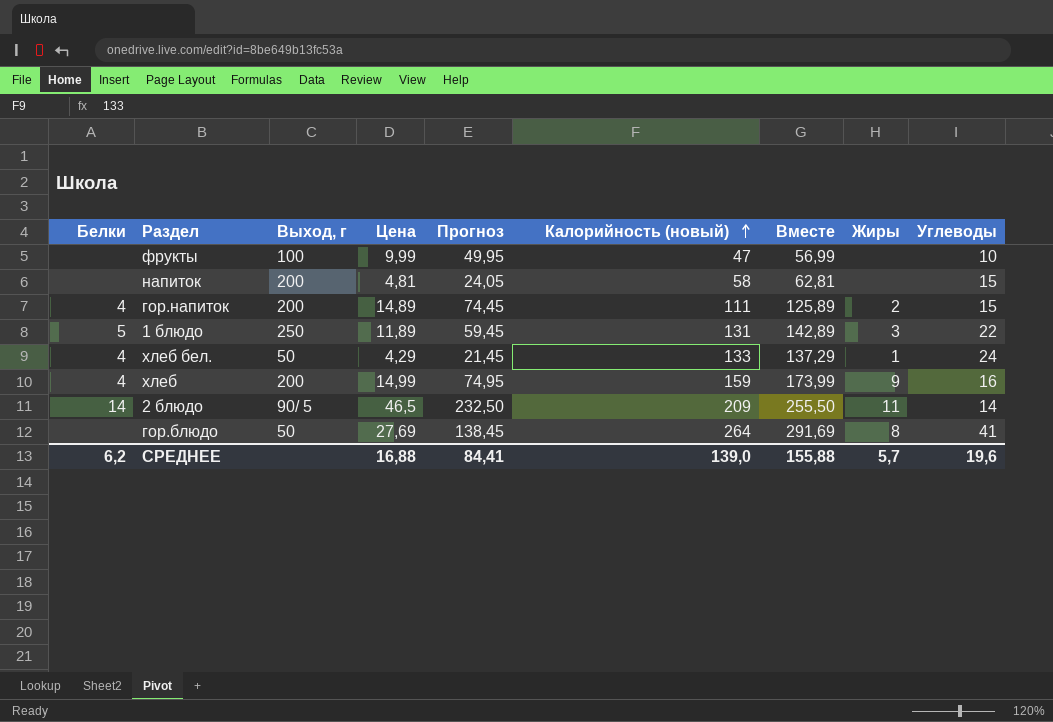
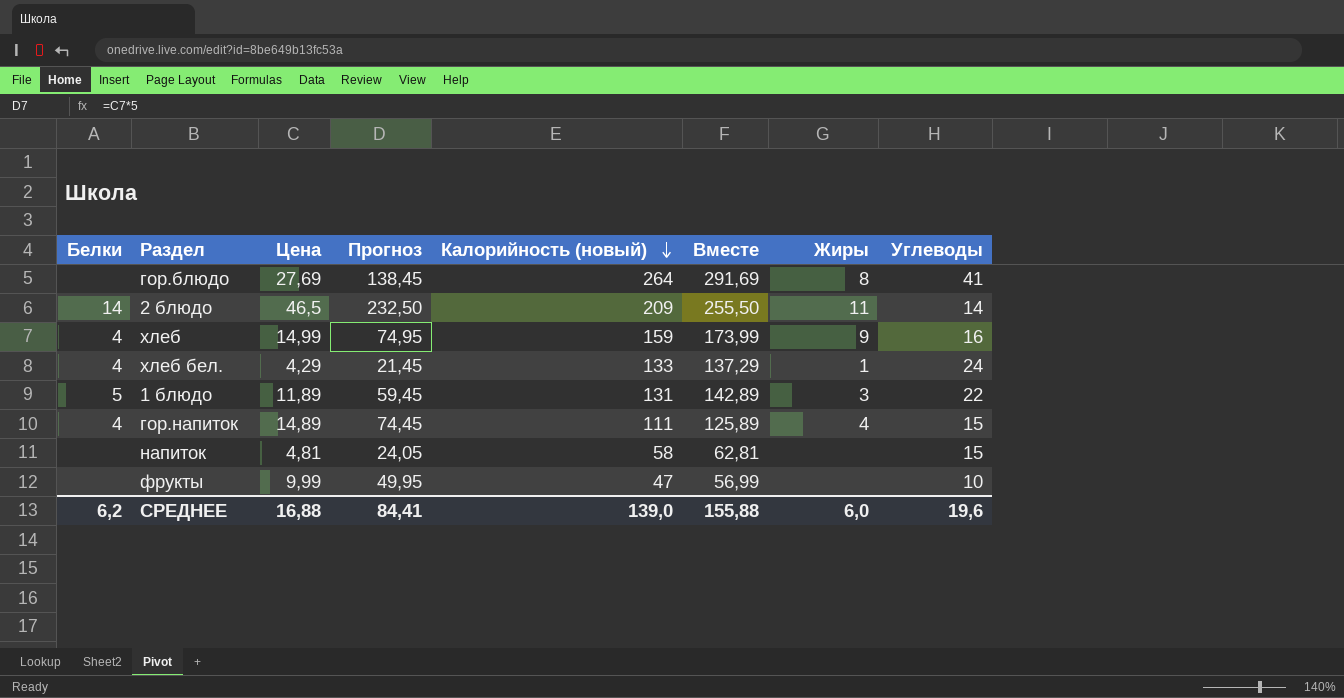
row order: Калорийность (новый) ascending -> Калорийность (новый) descending
column Выход, г | position: 3 -> none
гор.напиток | Жиры: 2 -> 4
СРЕДНЕЕ | Жиры: 5,7 -> 6,0

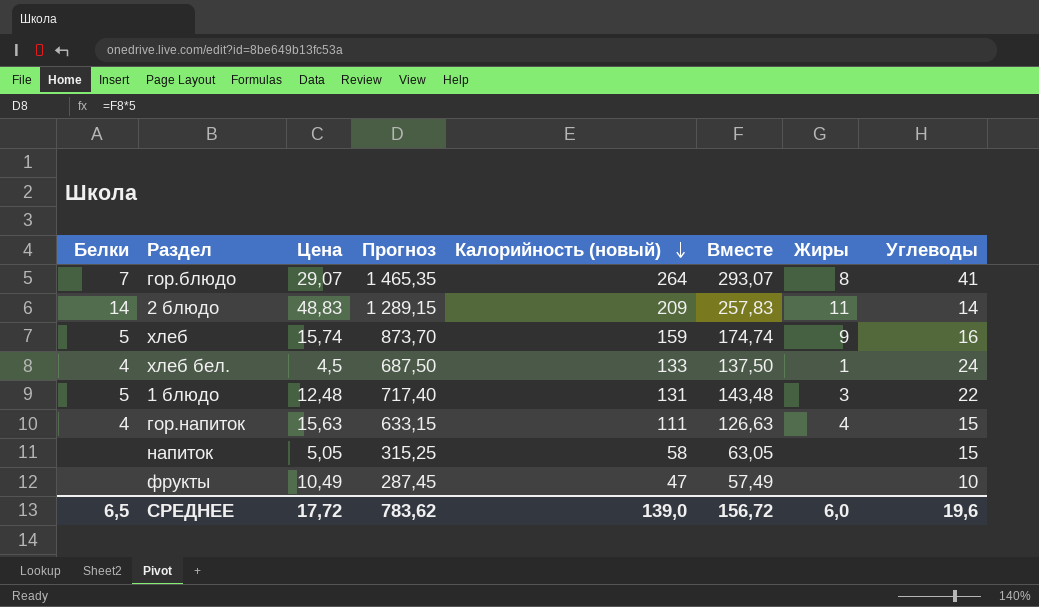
column Прогноз | formula: [Цена] * 5 -> [Вместе] * 5
гор.блюдо | Белки: none -> 7
гор.блюдо | Цена: 27,69 -> 29,07
гор.блюдо | Вместе: 291,69 -> 293,07
2 блюдо | Цена: 46,5 -> 48,83
2 блюдо | Вместе: 255,50 -> 257,83
хлеб | Белки: 4 -> 5
хлеб | Цена: 14,99 -> 15,74
хлеб | Вместе: 173,99 -> 174,74
хлеб бел. | Цена: 4,29 -> 4,5
хлеб бел. | Вместе: 137,29 -> 137,50
1 блюдо | Цена: 11,89 -> 12,48
1 блюдо | Вместе: 142,89 -> 143,48
гор.напиток | Цена: 14,89 -> 15,63
гор.напиток | Вместе: 125,89 -> 126,63
напиток | Цена: 4,81 -> 5,05
напиток | Вместе: 62,81 -> 63,05
фрукты | Цена: 9,99 -> 10,49
фрукты | Вместе: 56,99 -> 57,49
СРЕДНЕЕ | Белки: 6,2 -> 6,5
СРЕДНЕЕ | Цена: 16,88 -> 17,72
СРЕДНЕЕ | Прогноз: 84,41 -> 783,62
СРЕДНЕЕ | Вместе: 155,88 -> 156,72

